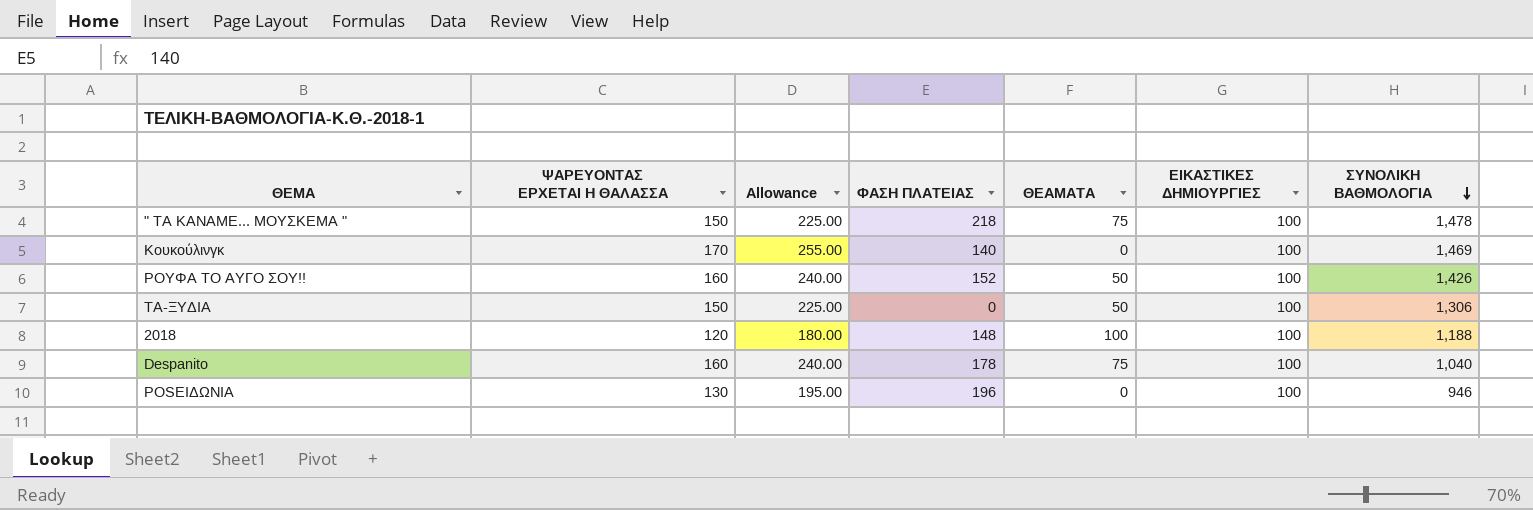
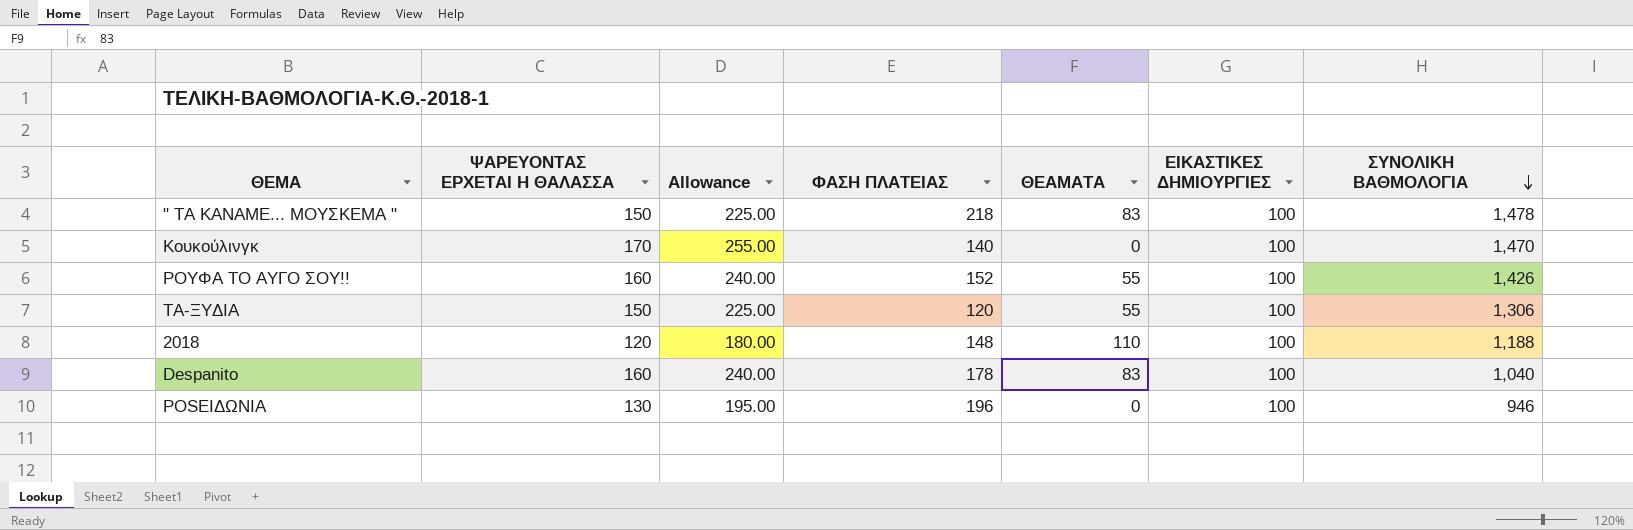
" ΤΑ ΚΑΝΑΜΕ... ΜΟΥΣΚΕΜΑ " | ΘΕΑΜΑΤΑ: 75 -> 83
Κουκούλινγκ | ΣΥΝΟΛΙΚΗ ΒΑΘΜΟΛΟΓΙΑ: 1,469 -> 1,470
ΡΟΥΦΑ ΤΟ ΑΥΓΟ ΣΟΥ!! | ΘΕΑΜΑΤΑ: 50 -> 55
ΤΑ-ΞΥΔΙΑ | ΦΑΣΗ ΠΛΑΤΕΙΑΣ: 0 -> 120
ΤΑ-ΞΥΔΙΑ | ΘΕΑΜΑΤΑ: 50 -> 55
2018 | ΘΕΑΜΑΤΑ: 100 -> 110
Despanito | ΘΕΑΜΑΤΑ: 75 -> 83

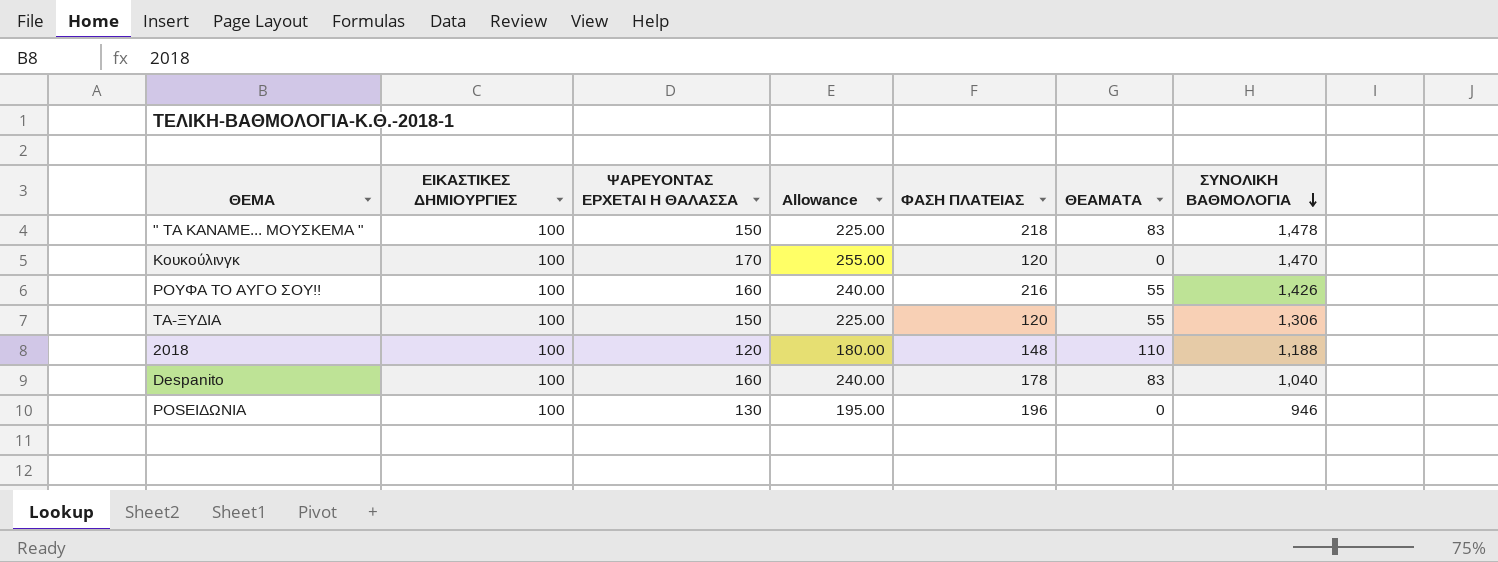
column ΕΙΚΑΣΤΙΚΕΣ ΔΗΜΙΟΥΡΓΙΕΣ | position: 6 -> 2
Κουκούλινγκ | ΦΑΣΗ ΠΛΑΤΕΙΑΣ: 140 -> 120
ΡΟΥΦΑ ΤΟ ΑΥΓΟ ΣΟΥ!! | ΦΑΣΗ ΠΛΑΤΕΙΑΣ: 152 -> 216

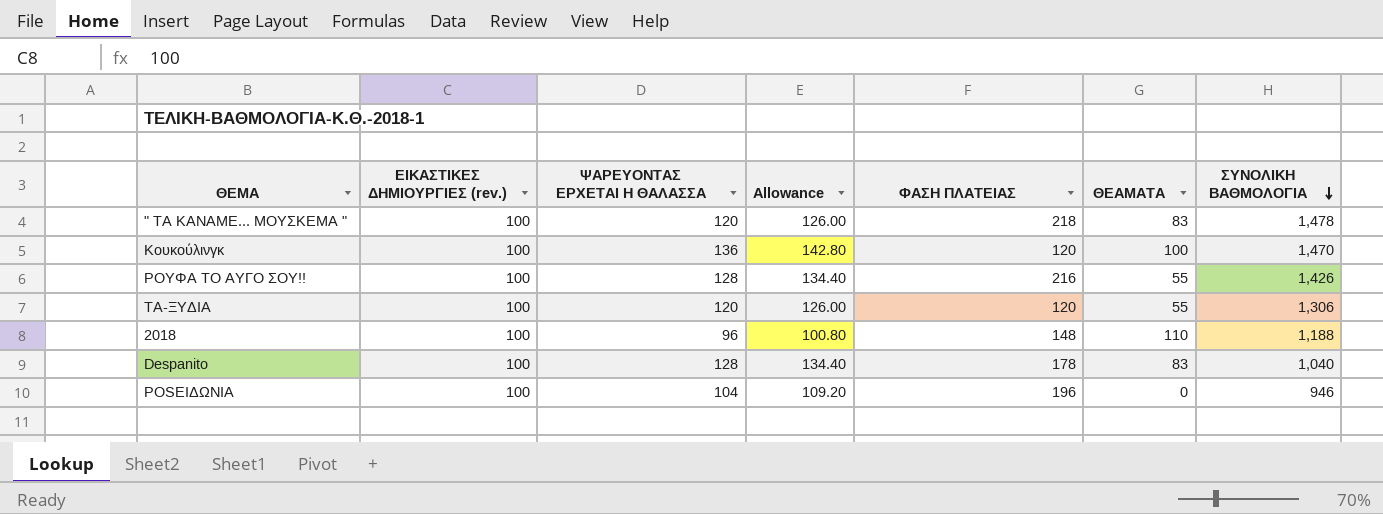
column name: ΕΙΚΑΣΤΙΚΕΣ ΔΗΜΙΟΥΡΓΙΕΣ -> ΕΙΚΑΣΤΙΚΕΣ ΔΗΜΙΟΥΡΓΙΕΣ (rev.)
column Allowance | formula: [ΨΑΡΕΥΟΝΤΑΣ ΕΡΧΕΤΑΙ Η ΘΑΛΑΣΣΑ] * 1.5 -> [ΨΑΡΕΥΟΝΤΑΣ ΕΡΧΕΤΑΙ Η ΘΑΛΑΣΣΑ] * 1.05
" ΤΑ ΚΑΝΑΜΕ... ΜΟΥΣΚΕΜΑ " | ΨΑΡΕΥΟΝΤΑΣ ΕΡΧΕΤΑΙ Η ΘΑΛΑΣΣΑ: 150 -> 120
Κουκούλινγκ | ΨΑΡΕΥΟΝΤΑΣ ΕΡΧΕΤΑΙ Η ΘΑΛΑΣΣΑ: 170 -> 136
Κουκούλινγκ | ΘΕΑΜΑΤΑ: 0 -> 100
ΡΟΥΦΑ ΤΟ ΑΥΓΟ ΣΟΥ!! | ΨΑΡΕΥΟΝΤΑΣ ΕΡΧΕΤΑΙ Η ΘΑΛΑΣΣΑ: 160 -> 128
ΤΑ-ΞΥΔΙΑ | ΨΑΡΕΥΟΝΤΑΣ ΕΡΧΕΤΑΙ Η ΘΑΛΑΣΣΑ: 150 -> 120
2018 | ΨΑΡΕΥΟΝΤΑΣ ΕΡΧΕΤΑΙ Η ΘΑΛΑΣΣΑ: 120 -> 96
Despanito | ΨΑΡΕΥΟΝΤΑΣ ΕΡΧΕΤΑΙ Η ΘΑΛΑΣΣΑ: 160 -> 128
POSΕΙΔΩΝIA | ΨΑΡΕΥΟΝΤΑΣ ΕΡΧΕΤΑΙ Η ΘΑΛΑΣΣΑ: 130 -> 104

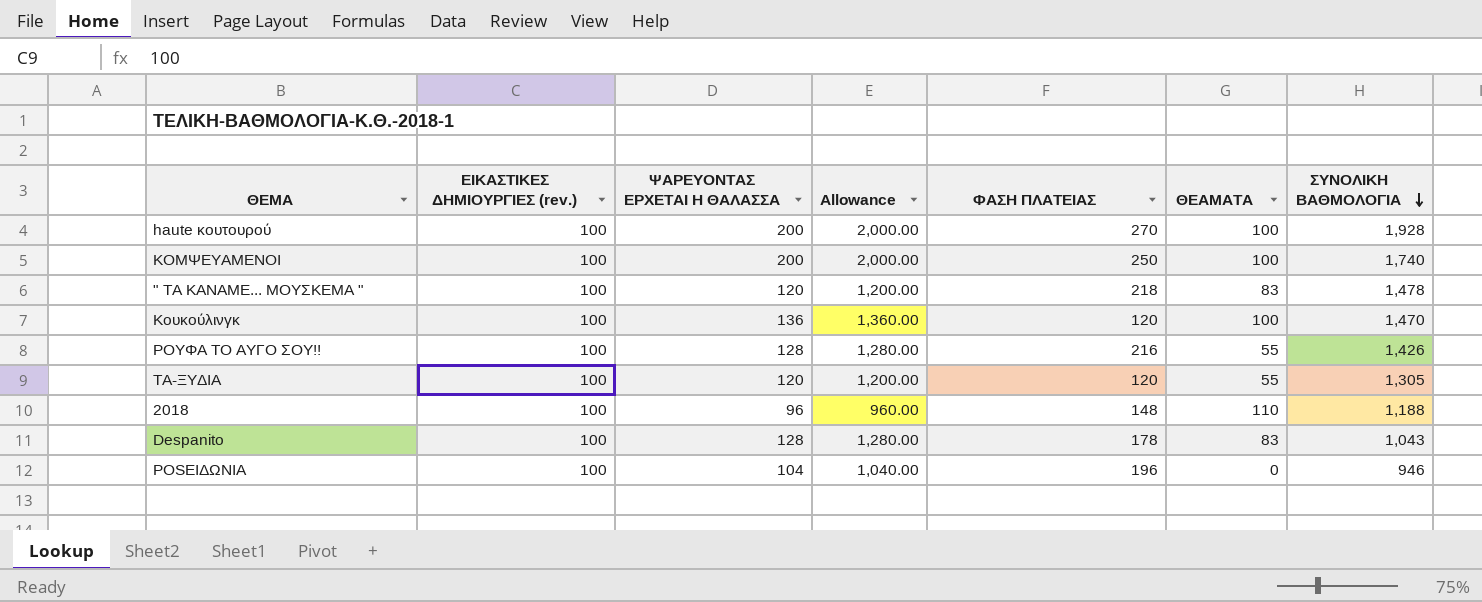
column Allowance | formula: [ΨΑΡΕΥΟΝΤΑΣ ΕΡΧΕΤΑΙ Η ΘΑΛΑΣΣΑ] * 1.05 -> [ΨΑΡΕΥΟΝΤΑΣ ΕΡΧΕΤΑΙ Η ΘΑΛΑΣΣΑ] * 10
row haute κουτουρού: none -> 100 | 200 | 2,000.00 | 270 | 100 | 1,928
row ΚΟΜΨΕΥΑΜΕΝΟΙ: none -> 100 | 200 | 2,000.00 | 250 | 100 | 1,740
ΤΑ-ΞΥΔΙΑ | ΣΥΝΟΛΙΚΗ ΒΑΘΜΟΛΟΓΙΑ: 1,306 -> 1,305
Despanito | ΣΥΝΟΛΙΚΗ ΒΑΘΜΟΛΟΓΙΑ: 1,040 -> 1,043

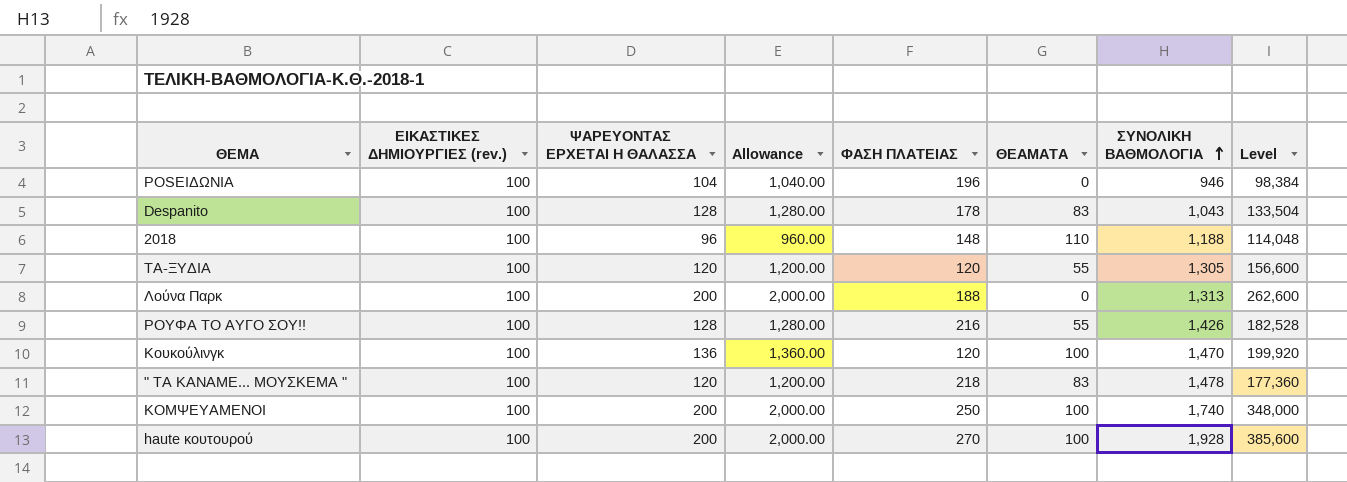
row order: ΣΥΝΟΛΙΚΗ ΒΑΘΜΟΛΟΓΙΑ descending -> ΣΥΝΟΛΙΚΗ ΒΑΘΜΟΛΟΓΙΑ ascending
column Level | formula: none -> [ΨΑΡΕΥΟΝΤΑΣ ΕΡΧΕΤΑΙ Η ΘΑΛΑΣΣΑ] * [ΣΥΝΟΛΙΚΗ ΒΑΘΜΟΛΟΓΙΑ]
row Λούνα Παρκ: none -> 100 | 200 | 2,000.00 | 188 | 0 | 1,313 | 262,600

